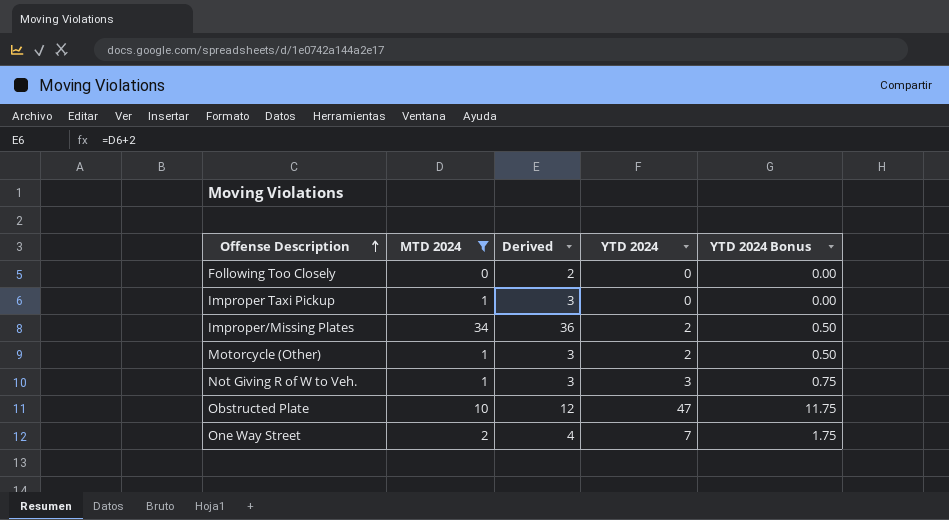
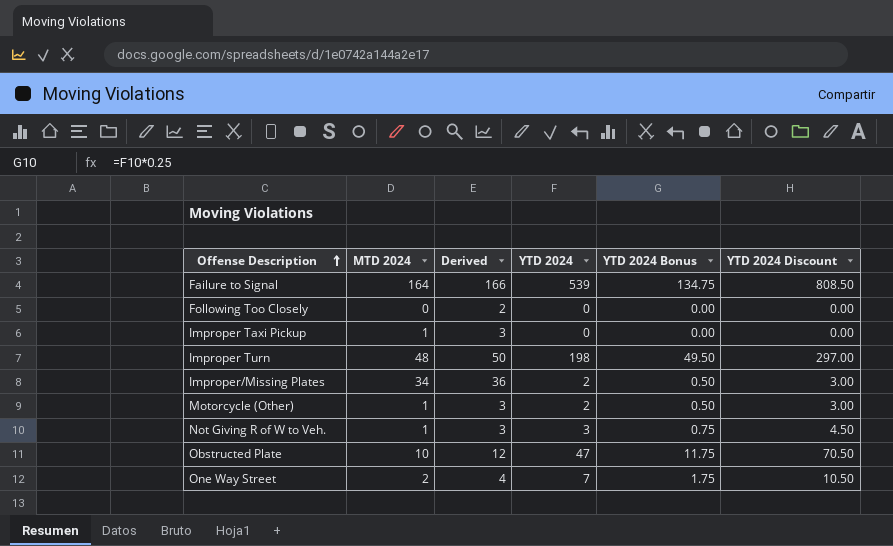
filter: MTD 2024 <= 34 -> none
column YTD 2024 Discount | formula: none -> [YTD 2024] * 1.5

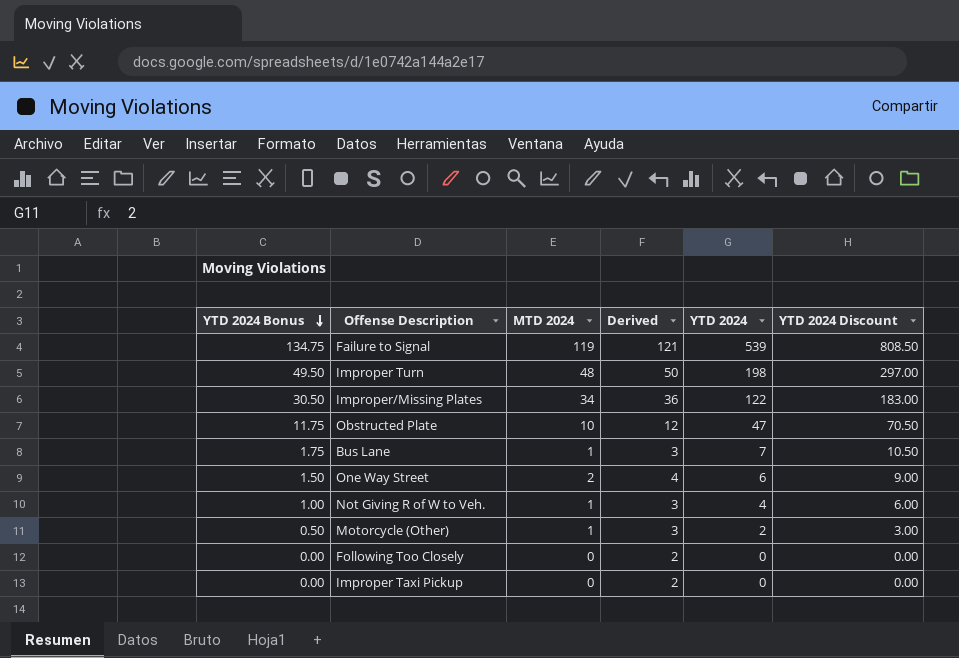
row order: Offense Description ascending -> YTD 2024 Bonus descending
column YTD 2024 Bonus | position: 5 -> 1
Failure to Signal | MTD 2024: 164 -> 119
Failure to Signal | Derived: 166 -> 121
Improper/Missing Plates | YTD 2024 Bonus: 0.50 -> 30.50
Improper/Missing Plates | YTD 2024: 2 -> 122
Improper/Missing Plates | YTD 2024 Discount: 3.00 -> 183.00
row Bus Lane: none -> 1.75 | 1 | 3 | 7 | 10.50
One Way Street | YTD 2024 Bonus: 1.75 -> 1.50
One Way Street | YTD 2024: 7 -> 6
One Way Street | YTD 2024 Discount: 10.50 -> 9.00
Not Giving R of W to Veh. | YTD 2024 Bonus: 0.75 -> 1.00
Not Giving R of W to Veh. | YTD 2024: 3 -> 4
Not Giving R of W to Veh. | YTD 2024 Discount: 4.50 -> 6.00
Improper Taxi Pickup | MTD 2024: 1 -> 0
Improper Taxi Pickup | Derived: 3 -> 2

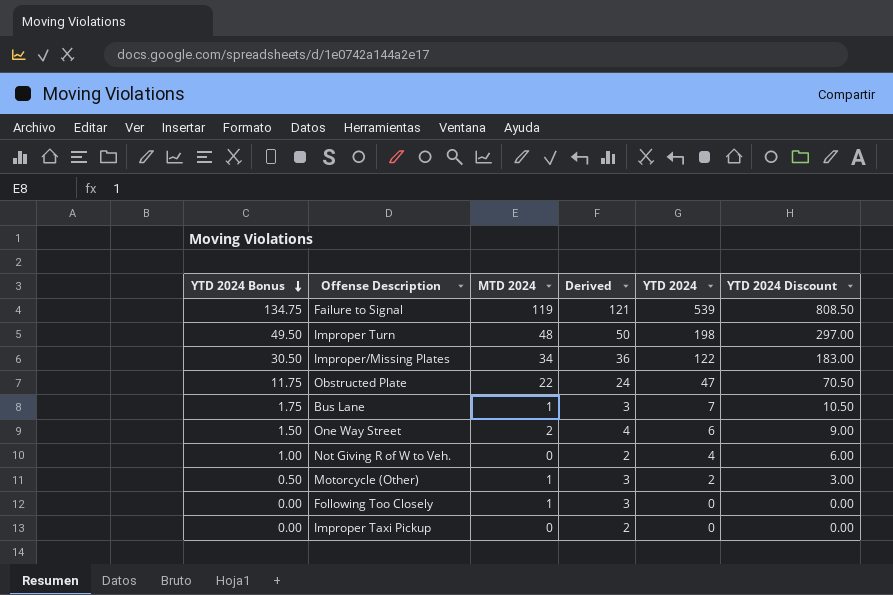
Obstructed Plate | MTD 2024: 10 -> 22
Obstructed Plate | Derived: 12 -> 24
Not Giving R of W to Veh. | MTD 2024: 1 -> 0
Not Giving R of W to Veh. | Derived: 3 -> 2
Following Too Closely | MTD 2024: 0 -> 1
Following Too Closely | Derived: 2 -> 3

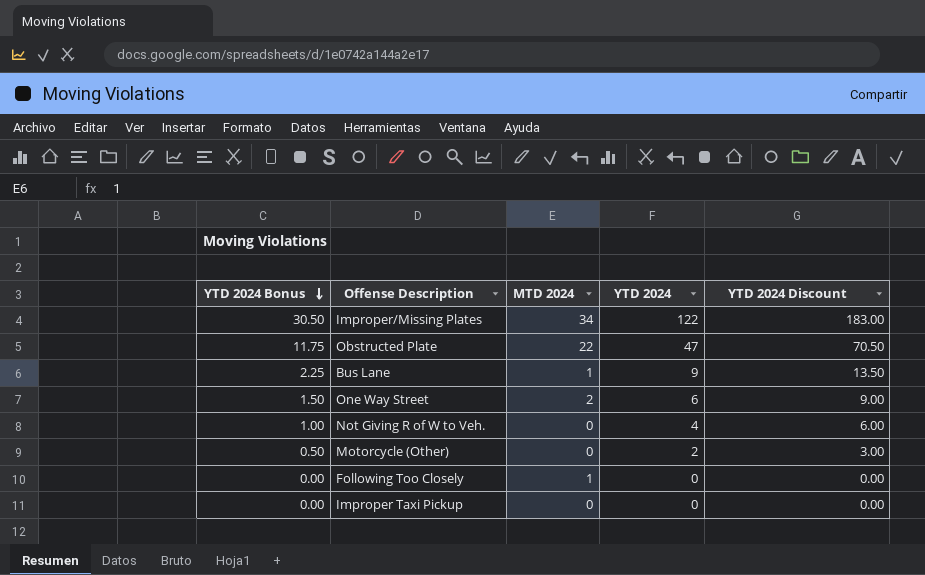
column Derived | formula: [MTD 2024] + 2 -> none
row Failure to Signal: 134.75 | 119 | 121 | 539 | 808.50 -> none
row Improper Turn: 49.50 | 48 | 50 | 198 | 297.00 -> none
Bus Lane | YTD 2024 Bonus: 1.75 -> 2.25
Bus Lane | YTD 2024: 7 -> 9
Bus Lane | YTD 2024 Discount: 10.50 -> 13.50
Motorcycle (Other) | MTD 2024: 1 -> 0

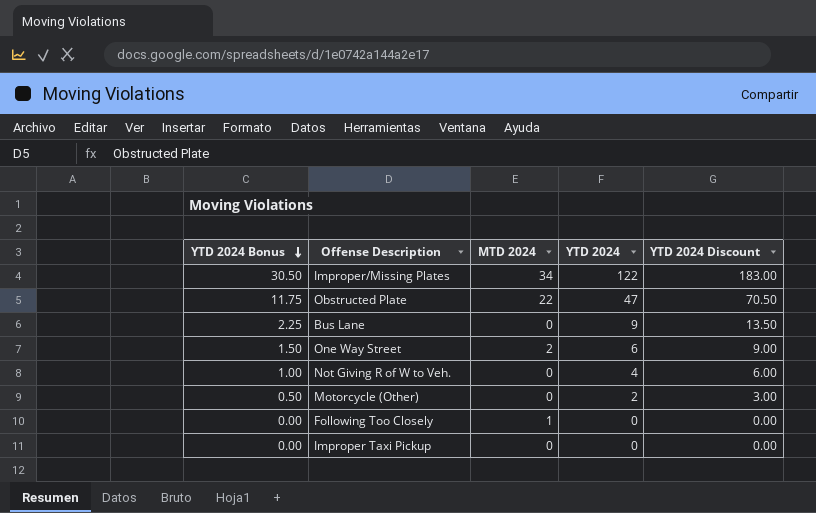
Bus Lane | MTD 2024: 1 -> 0

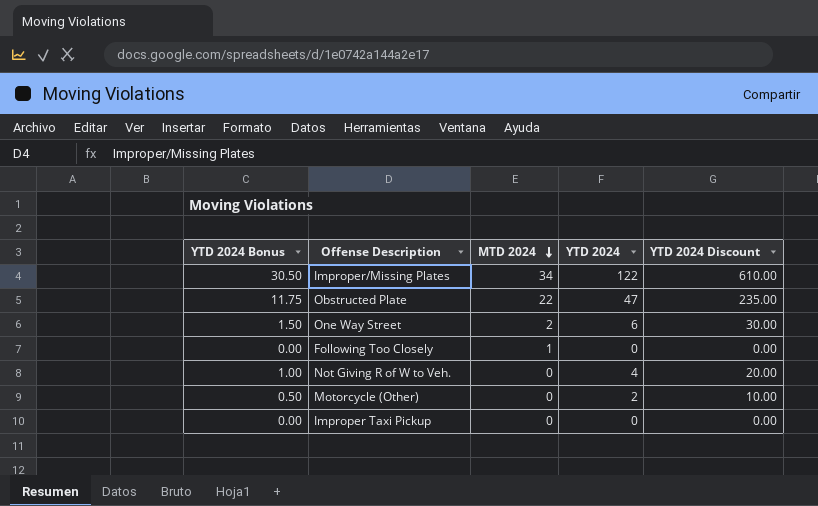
row order: YTD 2024 Bonus descending -> MTD 2024 descending
column YTD 2024 Discount | formula: [YTD 2024] * 1.5 -> [YTD 2024] * 5
row Bus Lane: 2.25 | 0 | 9 | 13.50 -> none

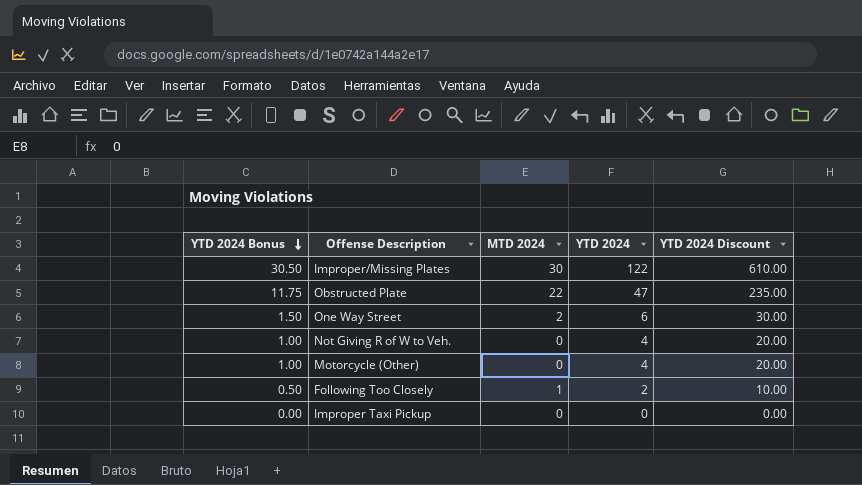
row order: MTD 2024 descending -> YTD 2024 Bonus descending
Improper/Missing Plates | MTD 2024: 34 -> 30
Motorcycle (Other) | YTD 2024 Bonus: 0.50 -> 1.00
Motorcycle (Other) | YTD 2024: 2 -> 4
Motorcycle (Other) | YTD 2024 Discount: 10.00 -> 20.00
Following Too Closely | YTD 2024 Bonus: 0.00 -> 0.50
Following Too Closely | YTD 2024: 0 -> 2
Following Too Closely | YTD 2024 Discount: 0.00 -> 10.00

